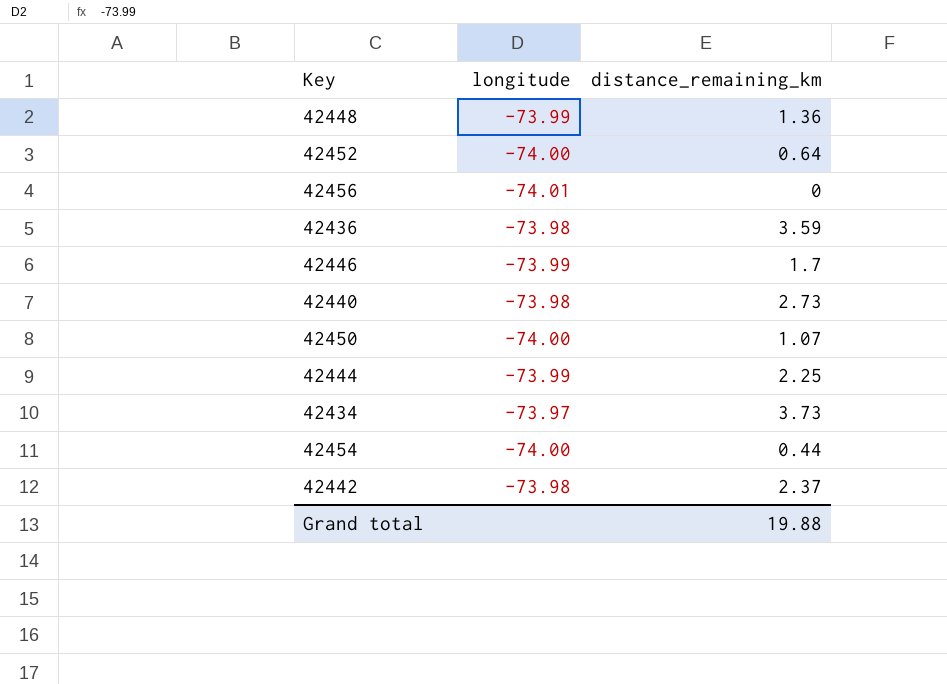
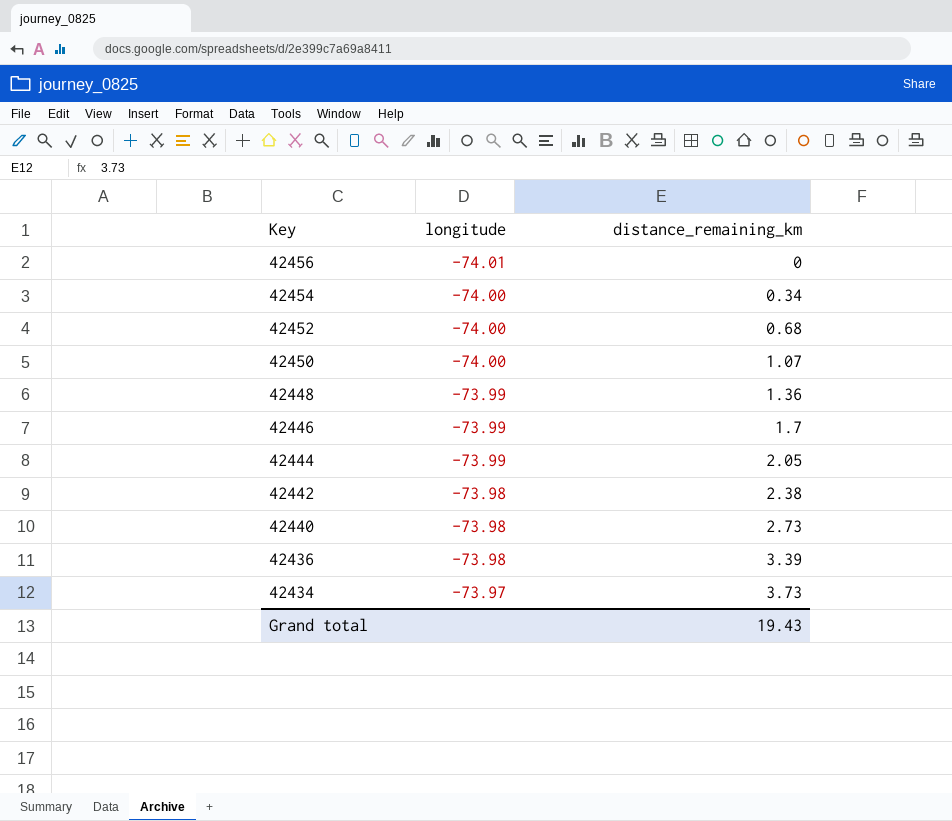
row order: none -> Key descending
42454 | distance_remaining_km: 0.44 -> 0.34
42452 | distance_remaining_km: 0.64 -> 0.68
42444 | distance_remaining_km: 2.25 -> 2.05
42442 | distance_remaining_km: 2.37 -> 2.38
42436 | distance_remaining_km: 3.59 -> 3.39
Grand total | distance_remaining_km: 19.88 -> 19.43

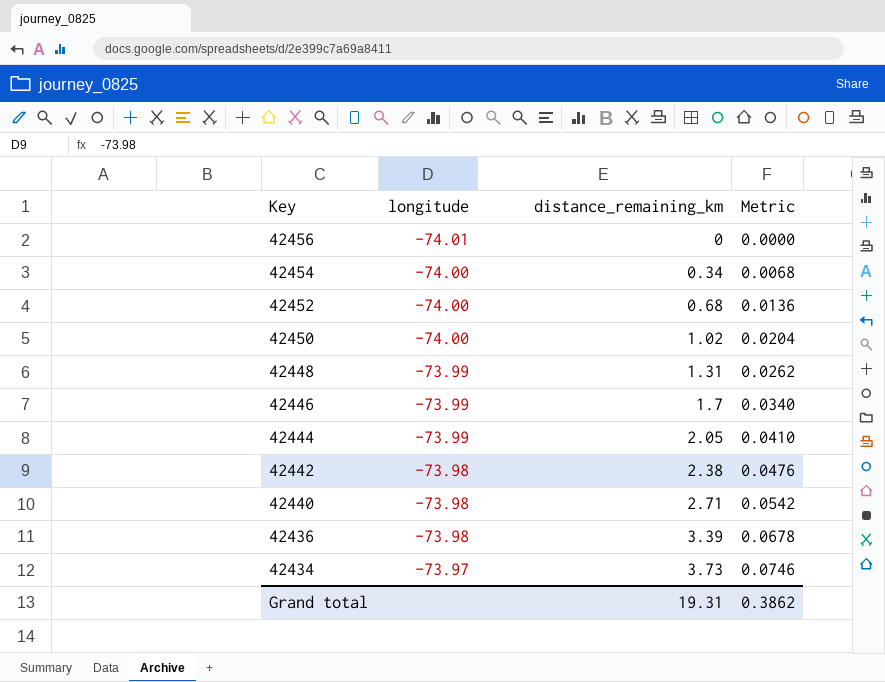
column Metric | formula: none -> [distance_remaining_km] * 0.02
42450 | distance_remaining_km: 1.07 -> 1.02
42448 | distance_remaining_km: 1.36 -> 1.31
42440 | distance_remaining_km: 2.73 -> 2.71
Grand total | distance_remaining_km: 19.43 -> 19.31

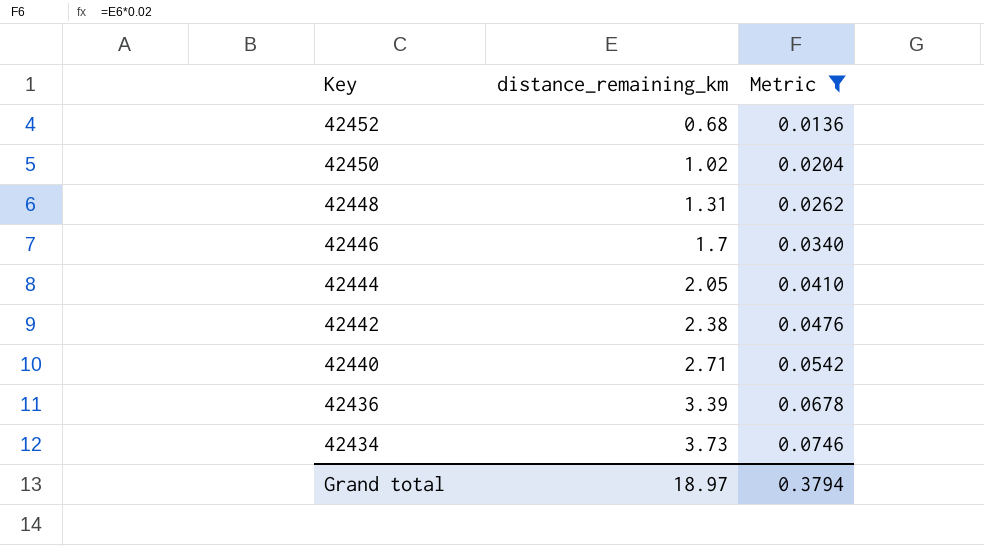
filter: none -> Metric >= 0.0136
column longitude | position: 2 -> none
Grand total | distance_remaining_km: 19.31 -> 18.97
Grand total | Metric: 0.3862 -> 0.3794

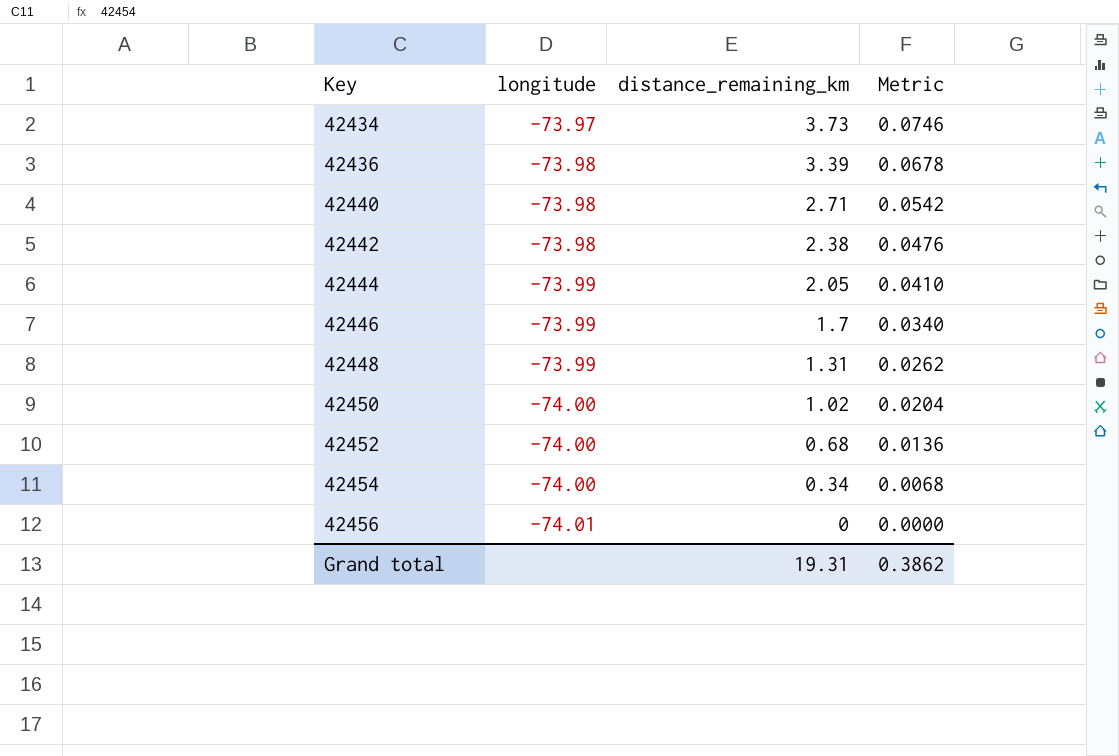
filter: Metric >= 0.0136 -> none
row order: Key descending -> Key ascending
column longitude | position: none -> 2
Grand total | distance_remaining_km: 18.97 -> 19.31
Grand total | Metric: 0.3794 -> 0.3862

